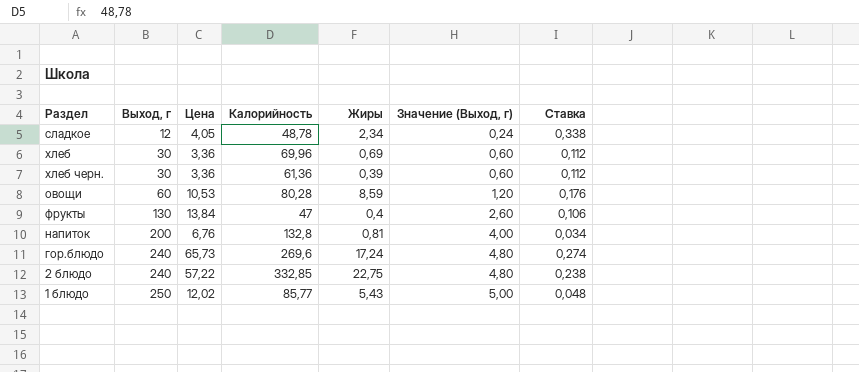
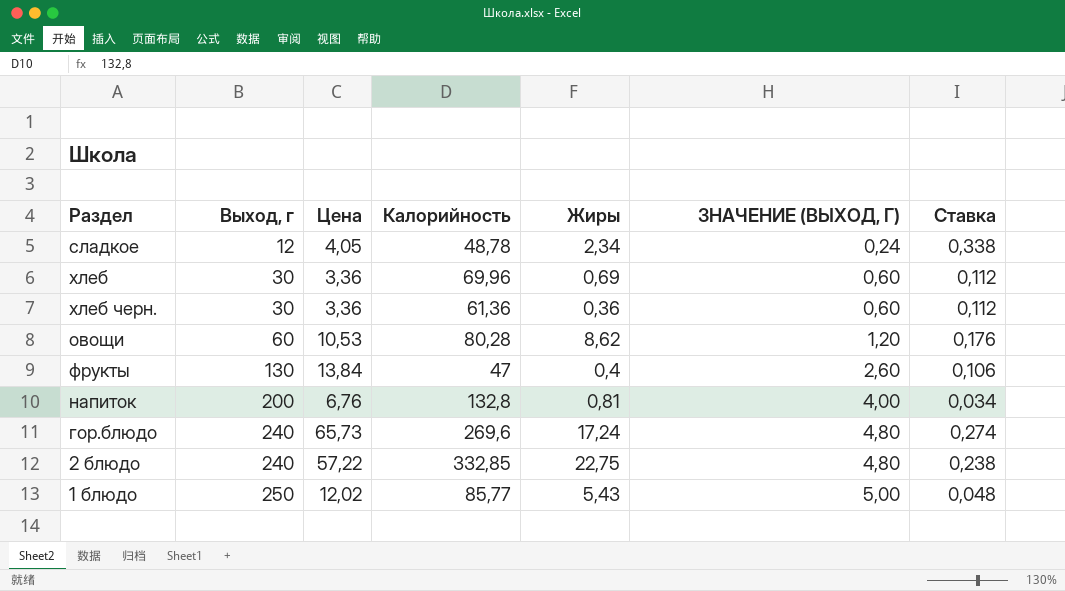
column name: Значение (Выход, г) -> ЗНАЧЕНИЕ (ВЫХОД, Г)
хлеб черн. | Жиры: 0,39 -> 0,36
овощи | Жиры: 8,59 -> 8,62

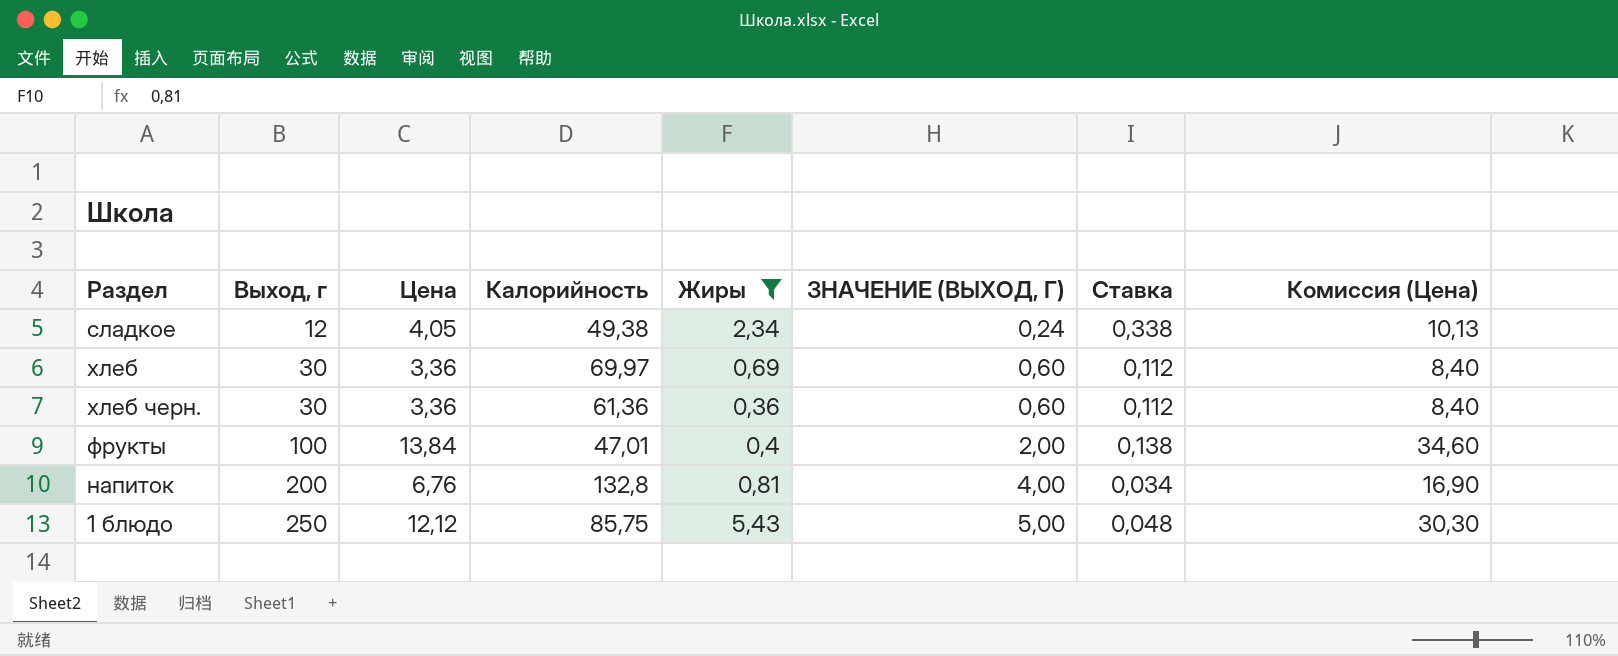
filter: none -> Жиры <= 5,43
column Комиссия (Цена) | formula: none -> [Цена] * 2,5
сладкое | Калорийность: 48,78 -> 49,38
хлеб | Калорийность: 69,96 -> 69,97
фрукты | Выход, г: 130 -> 100
фрукты | Калорийность: 47 -> 47,01
фрукты | ЗНАЧЕНИЕ (ВЫХОД, Г): 2,60 -> 2,00
фрукты | Ставка: 0,106 -> 0,138
1 блюдо | Цена: 12,02 -> 12,12
1 блюдо | Калорийность: 85,77 -> 85,75

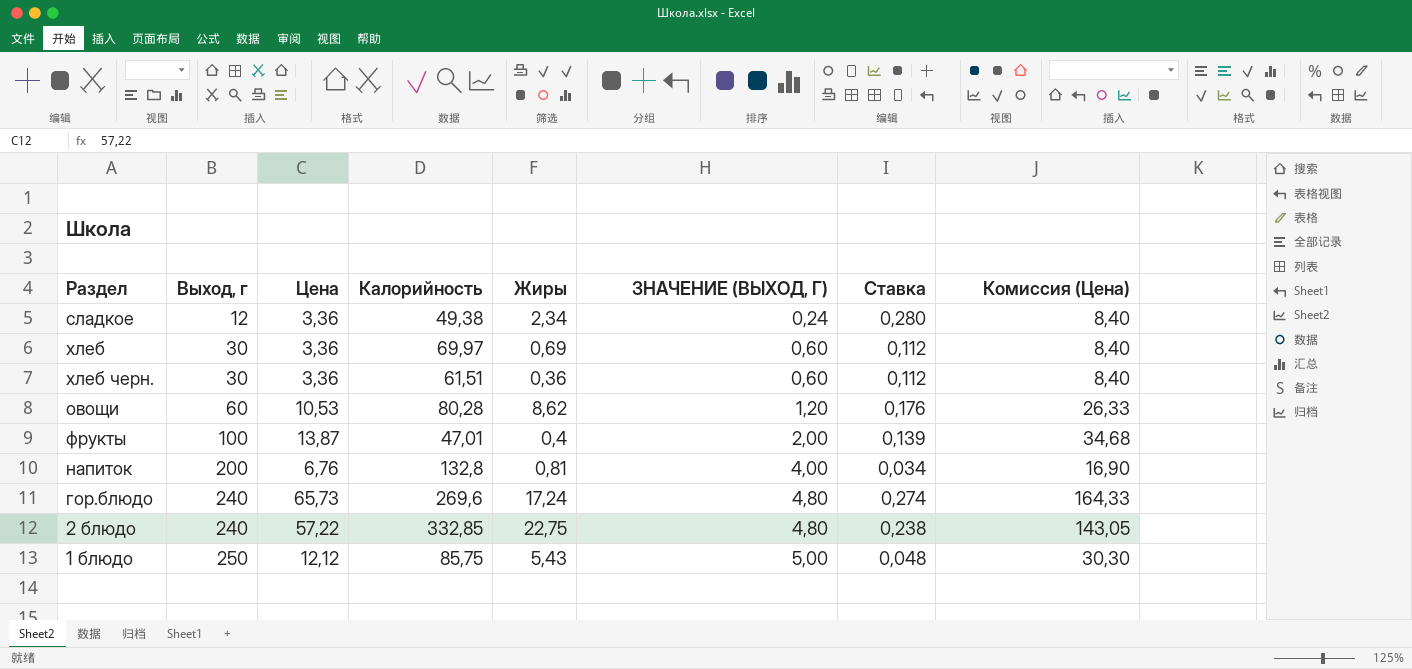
filter: Жиры <= 5,43 -> none
сладкое | Цена: 4,05 -> 3,36
сладкое | Ставка: 0,338 -> 0,280
сладкое | Комиссия (Цена): 10,13 -> 8,40
хлеб черн. | Калорийность: 61,36 -> 61,51
фрукты | Цена: 13,84 -> 13,87
фрукты | Ставка: 0,138 -> 0,139
фрукты | Комиссия (Цена): 34,60 -> 34,68

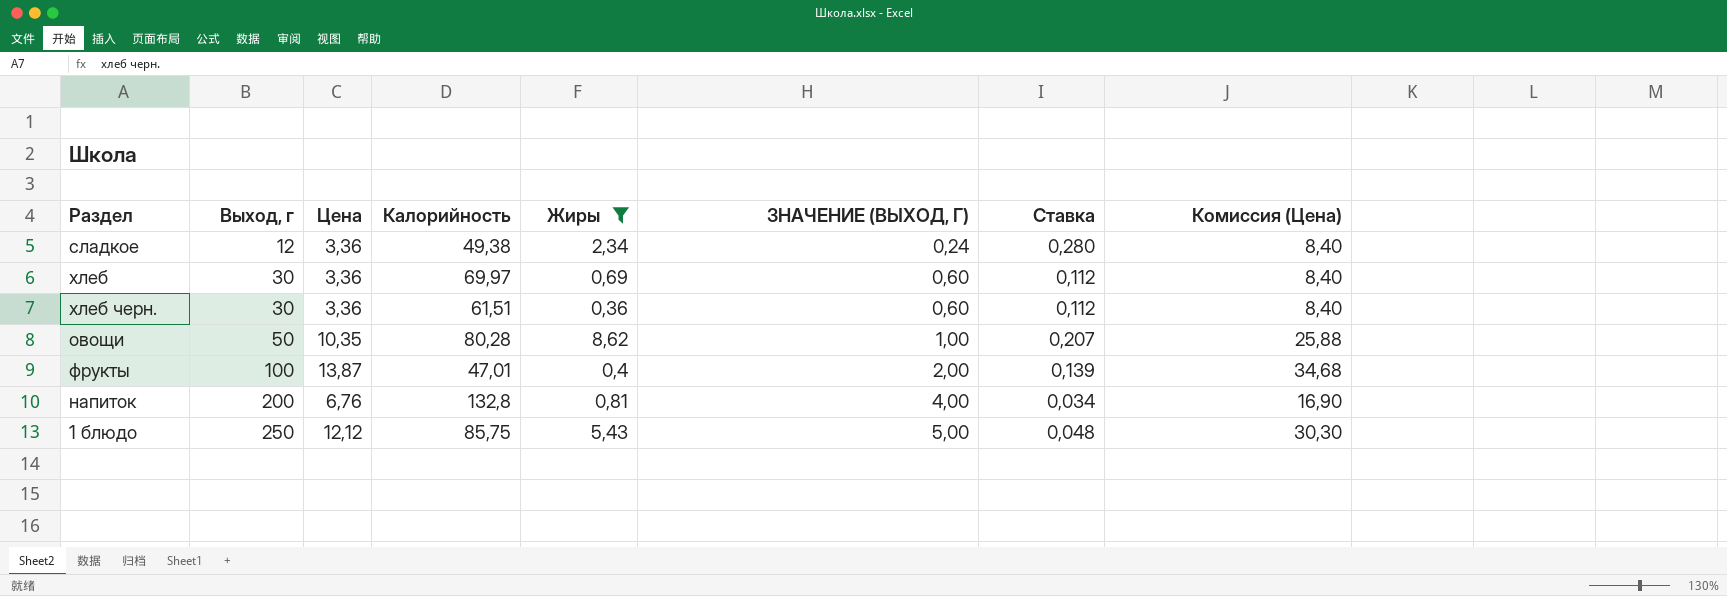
filter: none -> Жиры <= 8,62
овощи | Выход, г: 60 -> 50
овощи | Цена: 10,53 -> 10,35
овощи | ЗНАЧЕНИЕ (ВЫХОД, Г): 1,20 -> 1,00
овощи | Ставка: 0,176 -> 0,207
овощи | Комиссия (Цена): 26,33 -> 25,88

